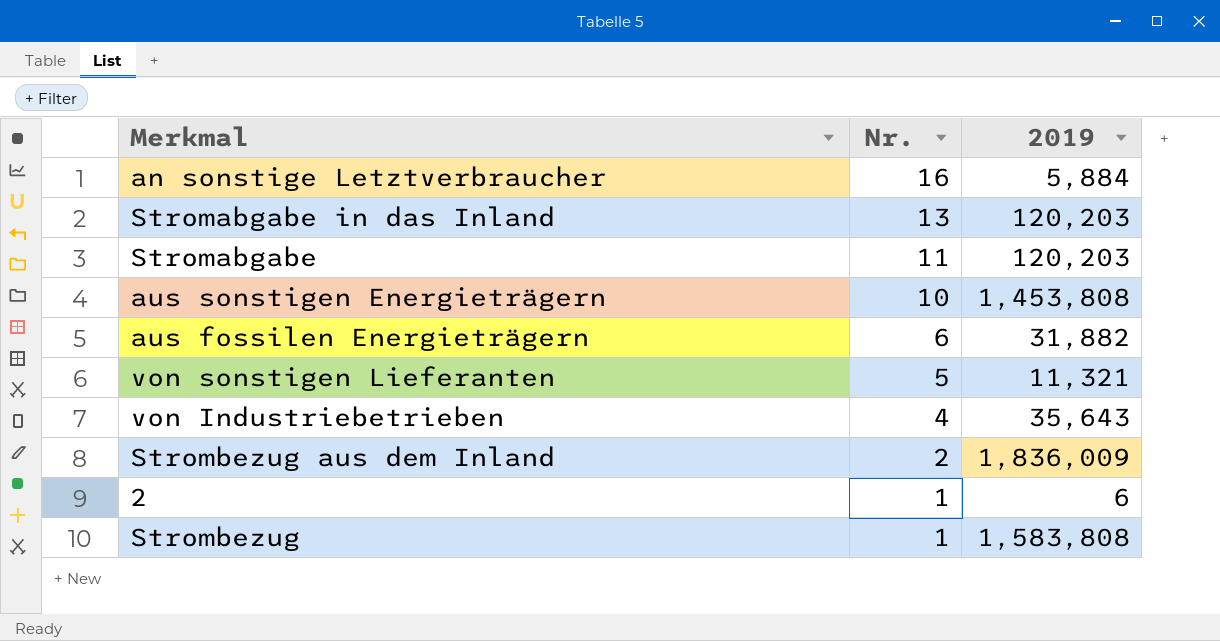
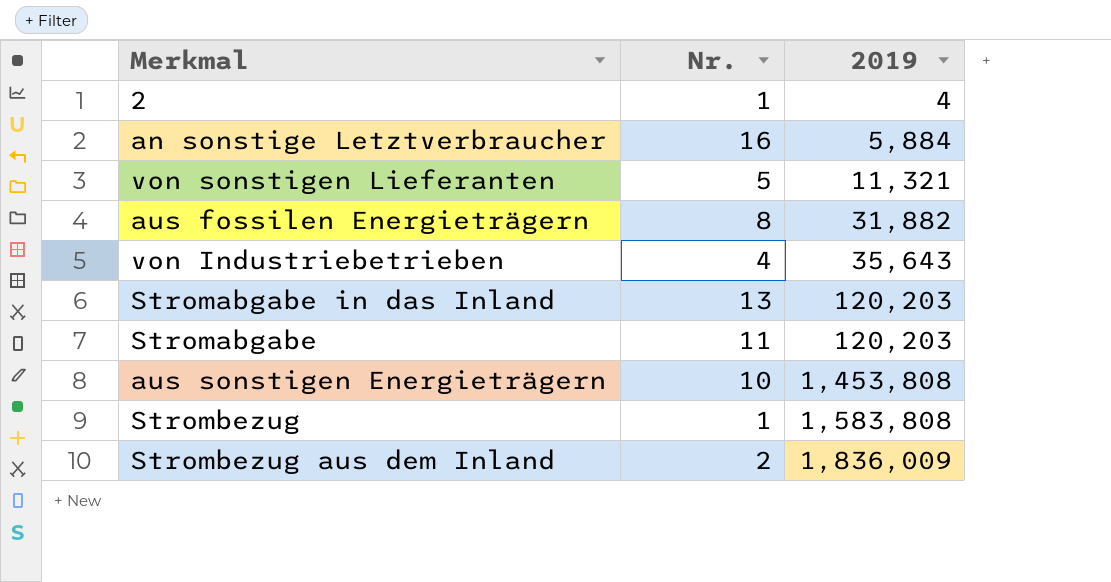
row order: Nr. descending -> 2019 ascending
2 | 2019: 6 -> 4
aus fossilen Energieträgern | Nr.: 6 -> 8

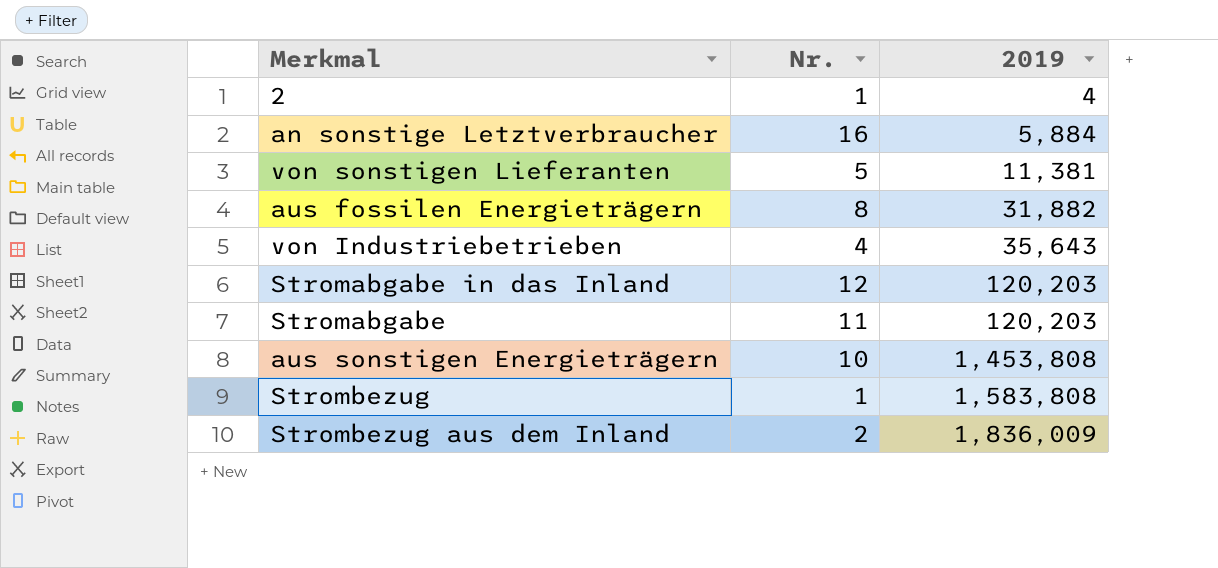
von sonstigen Lieferanten | 2019: 11,321 -> 11,381
Stromabgabe in das Inland | Nr.: 13 -> 12

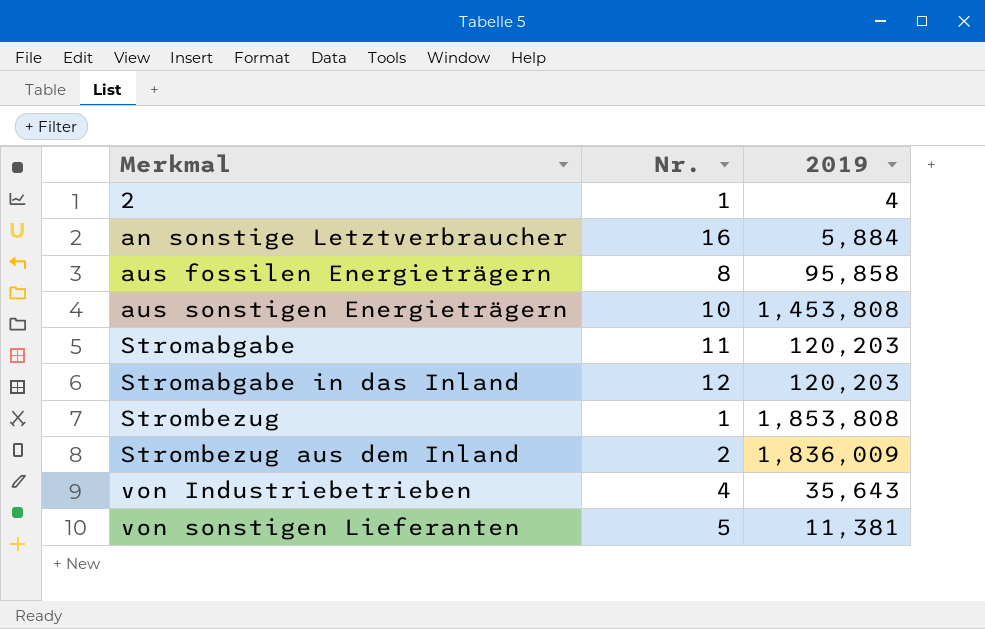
row order: 2019 ascending -> Merkmal ascending
aus fossilen Energieträgern | 2019: 31,882 -> 95,858
Strombezug | 2019: 1,583,808 -> 1,853,808

